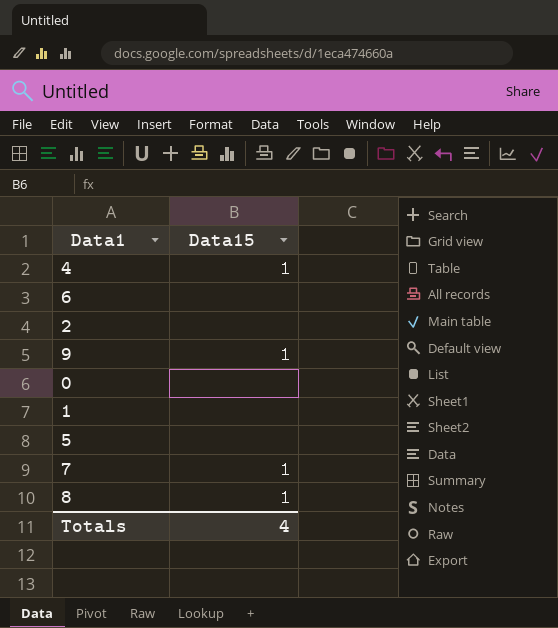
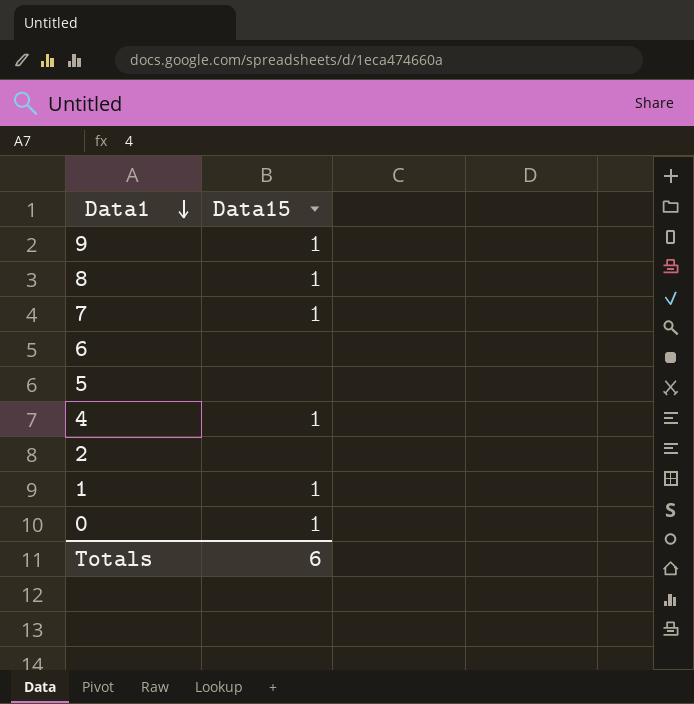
row order: none -> Data1 descending
1 | Data15: none -> 1
0 | Data15: none -> 1
Totals | Data15: 4 -> 6

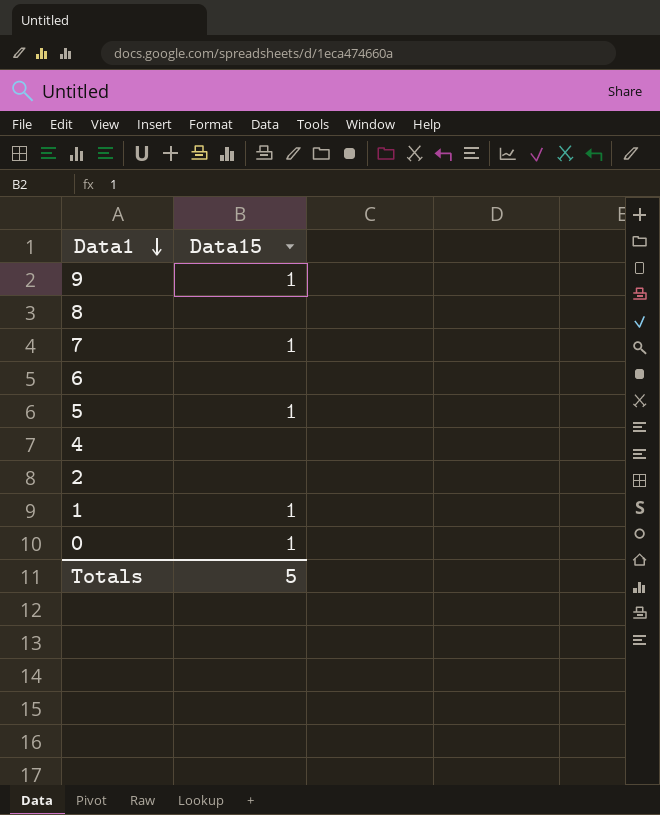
8 | Data15: 1 -> none
5 | Data15: none -> 1
4 | Data15: 1 -> none
Totals | Data15: 6 -> 5

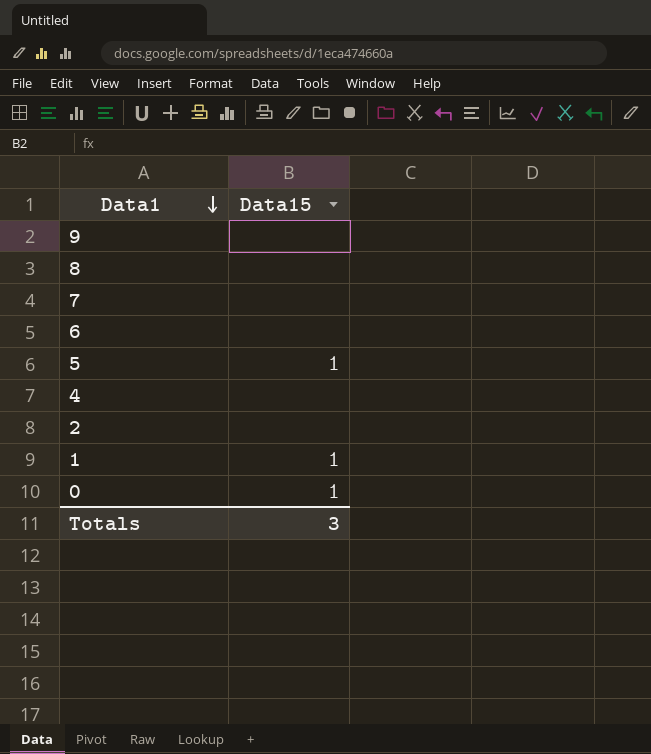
9 | Data15: 1 -> none
7 | Data15: 1 -> none
Totals | Data15: 5 -> 3

